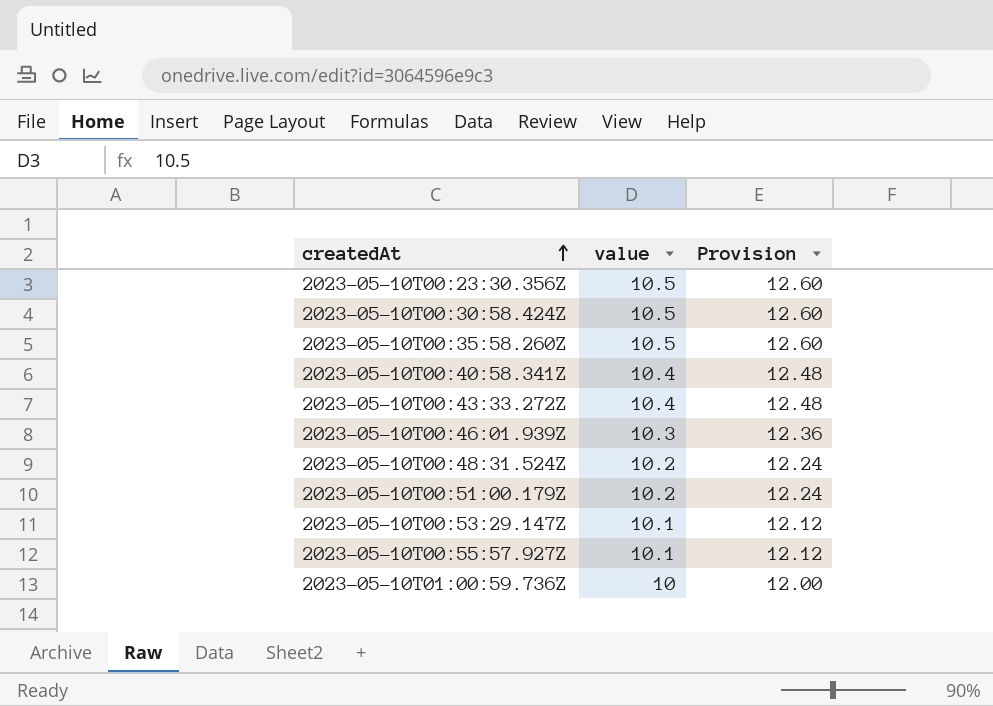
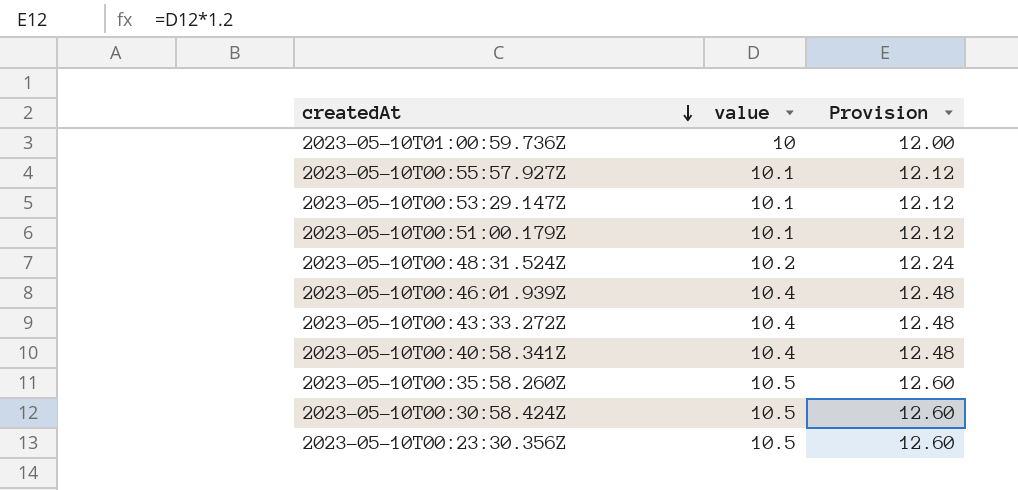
row order: createdAt ascending -> createdAt descending
2023-05-10T00:51:00.179Z | value: 10.2 -> 10.1
2023-05-10T00:51:00.179Z | Provision: 12.24 -> 12.12
2023-05-10T00:46:01.939Z | value: 10.3 -> 10.4
2023-05-10T00:46:01.939Z | Provision: 12.36 -> 12.48

